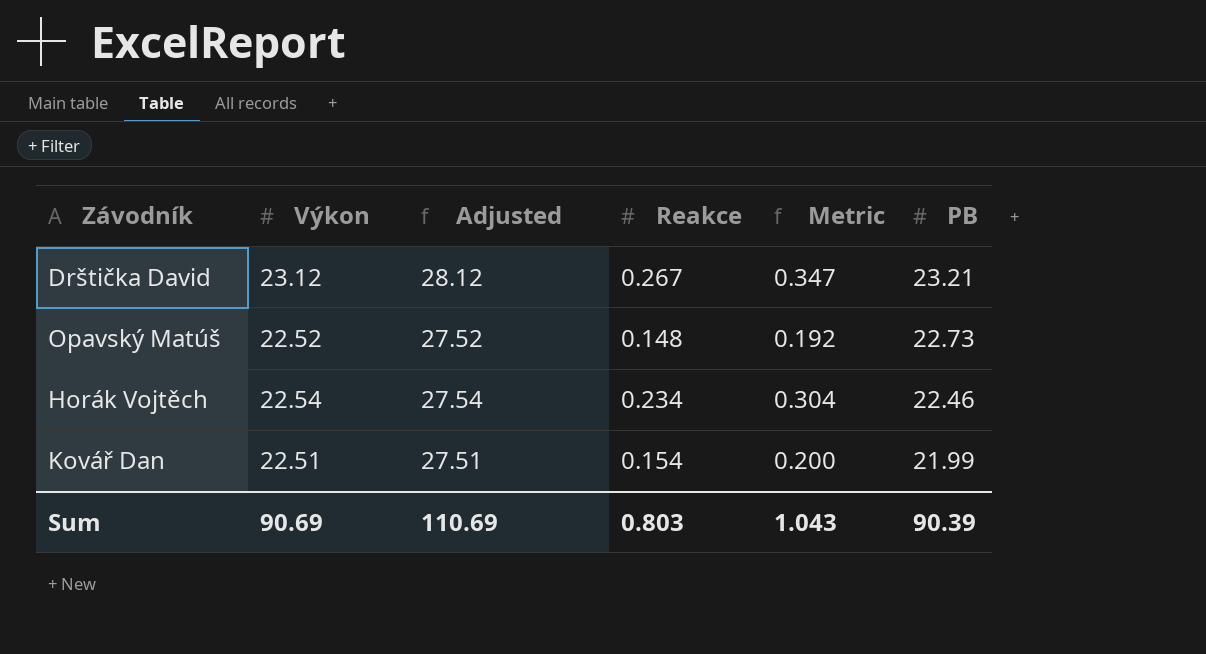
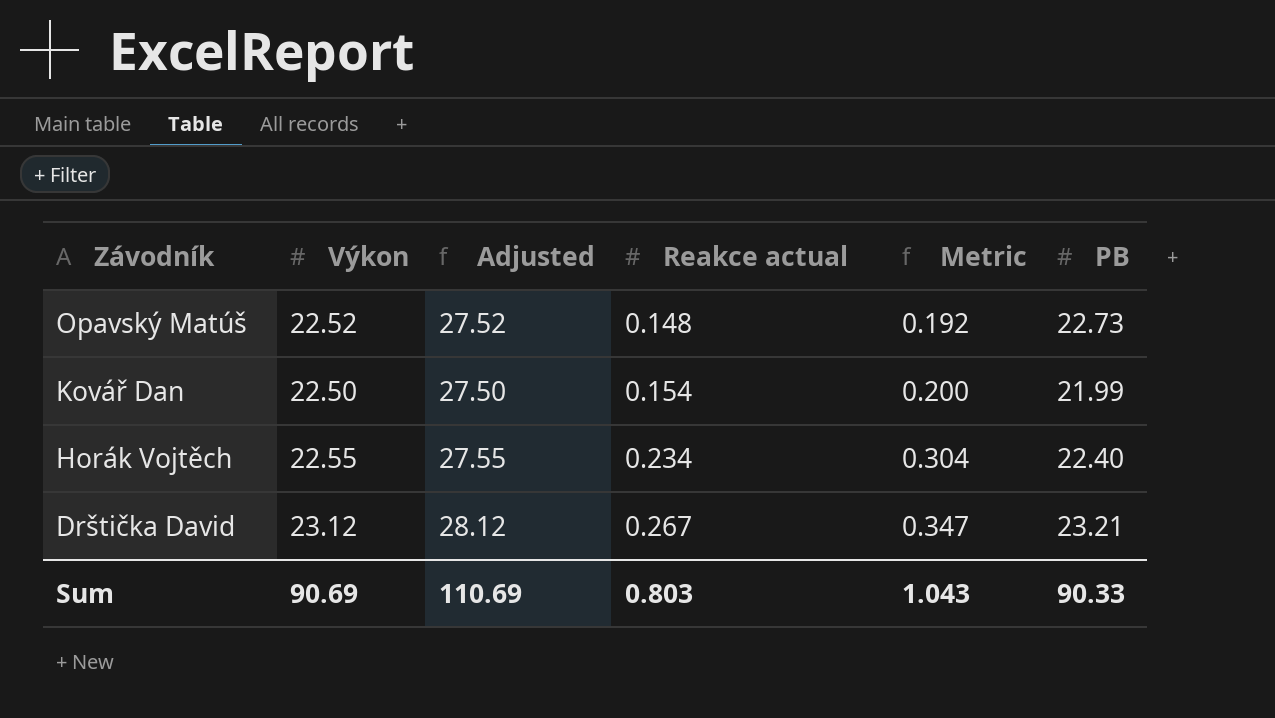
row order: PB descending -> Závodník descending
column name: Reakce -> Reakce actual
Kovář Dan | Výkon: 22.51 -> 22.50
Kovář Dan | Adjusted: 27.51 -> 27.50
Horák Vojtěch | Výkon: 22.54 -> 22.55
Horák Vojtěch | Adjusted: 27.54 -> 27.55
Horák Vojtěch | PB: 22.46 -> 22.40
Sum | PB: 90.39 -> 90.33

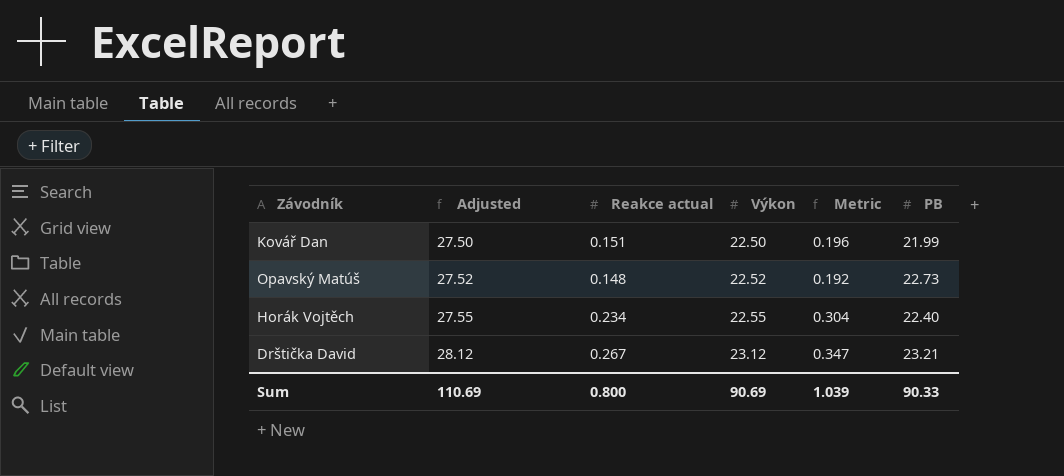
row order: Závodník descending -> Adjusted ascending
column Výkon | position: 2 -> 4
Kovář Dan | Reakce actual: 0.154 -> 0.151
Kovář Dan | Metric: 0.200 -> 0.196
Sum | Reakce actual: 0.803 -> 0.800
Sum | Metric: 1.043 -> 1.039

